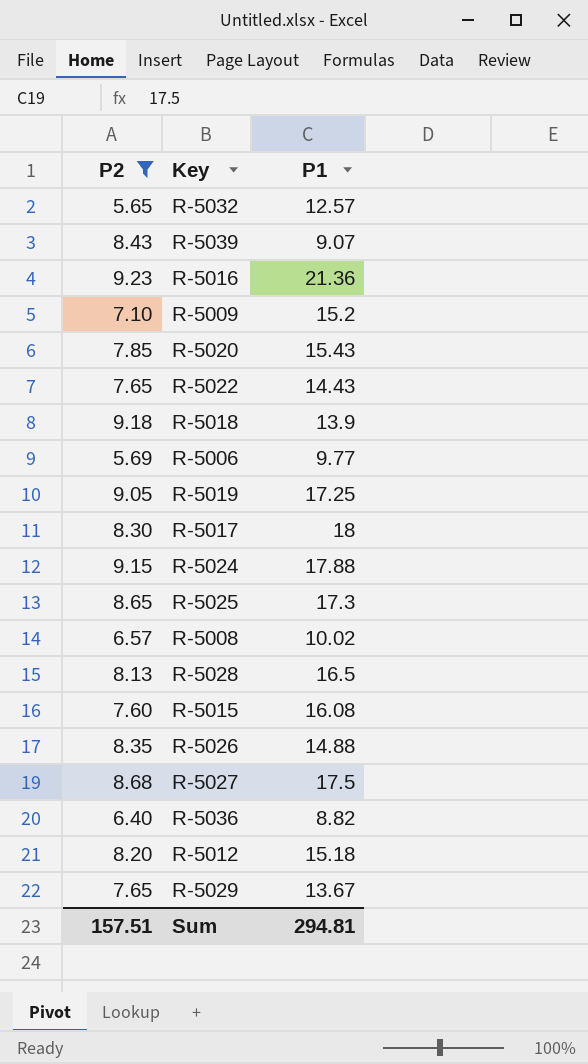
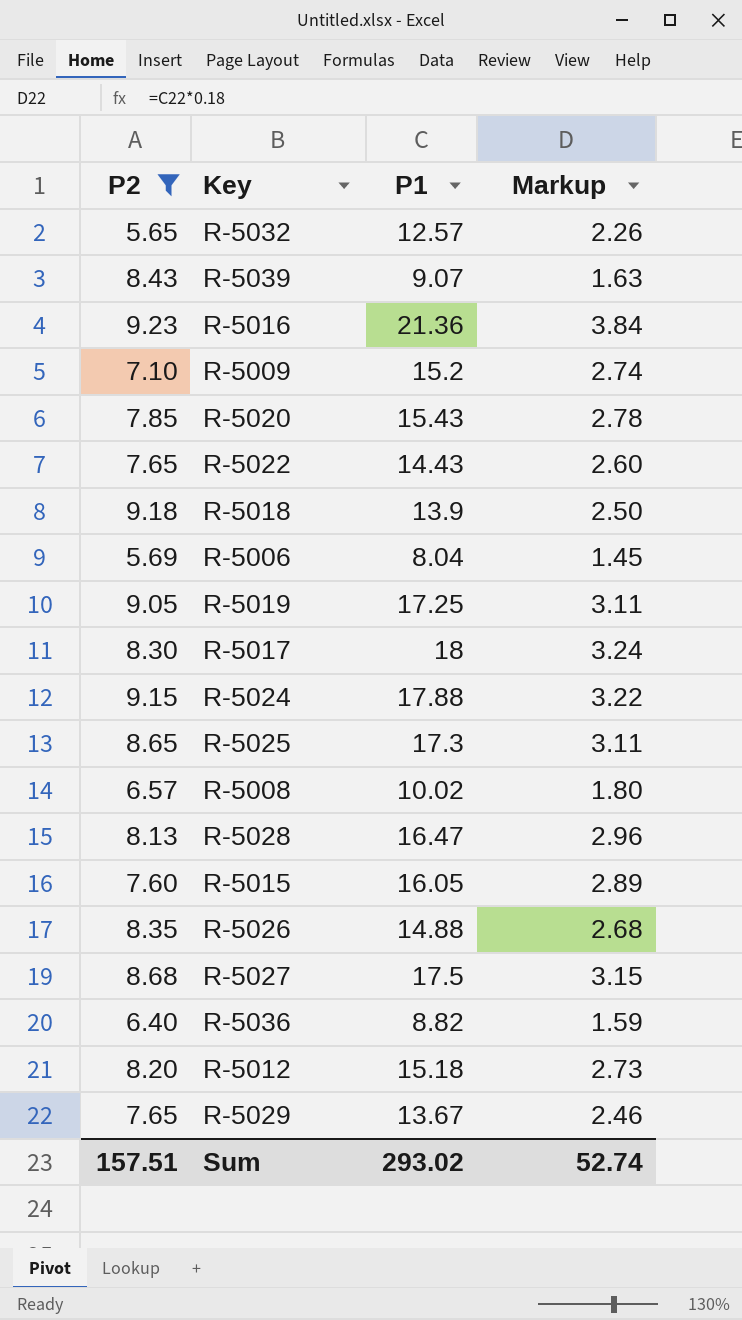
column Markup | formula: none -> [P1] * 0.18
R-5006 | P1: 9.77 -> 8.04
R-5028 | P1: 16.5 -> 16.47
R-5015 | P1: 16.08 -> 16.05
Sum | P1: 294.81 -> 293.02

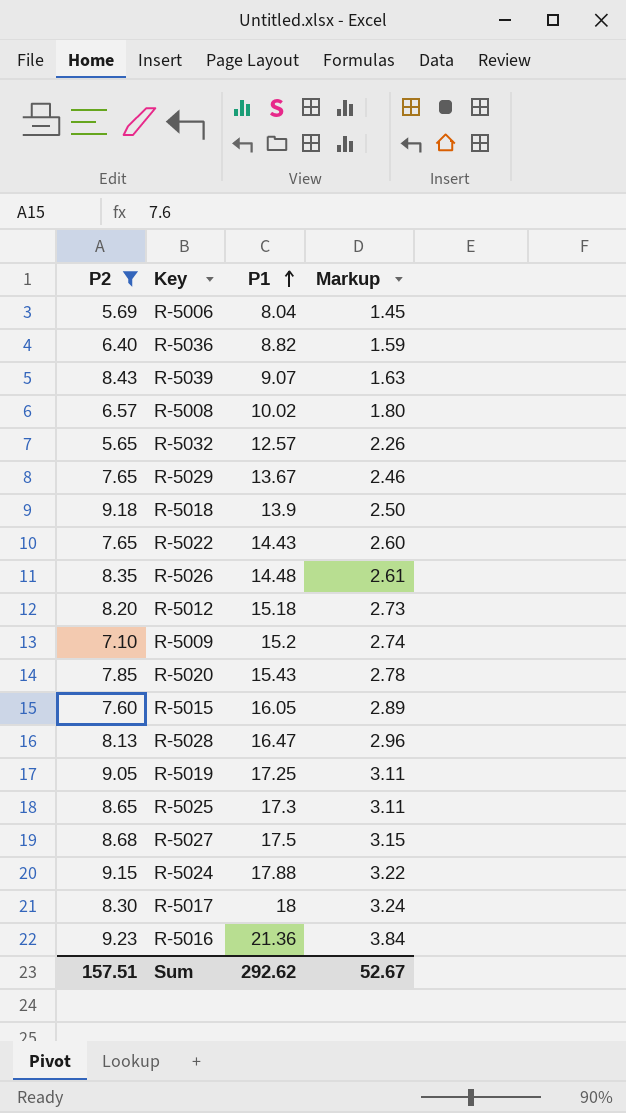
row order: none -> P1 ascending
R-5026 | P1: 14.88 -> 14.48
R-5026 | Markup: 2.68 -> 2.61
Sum | P1: 293.02 -> 292.62
Sum | Markup: 52.74 -> 52.67

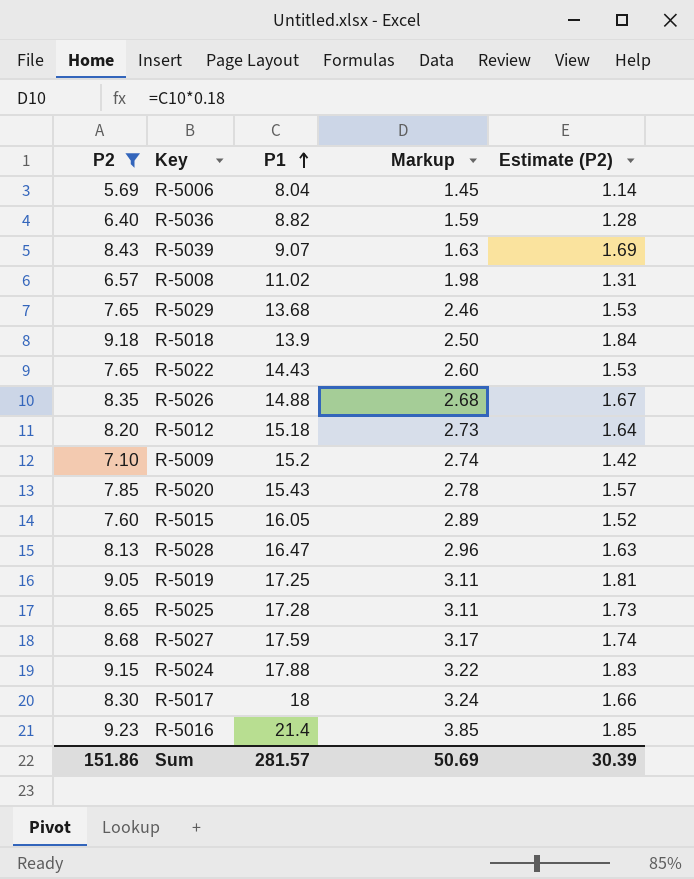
column Estimate (P2) | formula: none -> [P2] * 0.2
row R-5032: 5.65 | 12.57 | 2.26 -> none
R-5008 | P1: 10.02 -> 11.02
R-5008 | Markup: 1.80 -> 1.98
R-5029 | P1: 13.67 -> 13.68
R-5026 | P1: 14.48 -> 14.88
R-5026 | Markup: 2.61 -> 2.68
R-5025 | P1: 17.3 -> 17.28
R-5027 | P1: 17.5 -> 17.59
R-5027 | Markup: 3.15 -> 3.17
R-5016 | P1: 21.36 -> 21.4
R-5016 | Markup: 3.84 -> 3.85
Sum | P2: 157.51 -> 151.86
Sum | P1: 292.62 -> 281.57
Sum | Markup: 52.67 -> 50.69

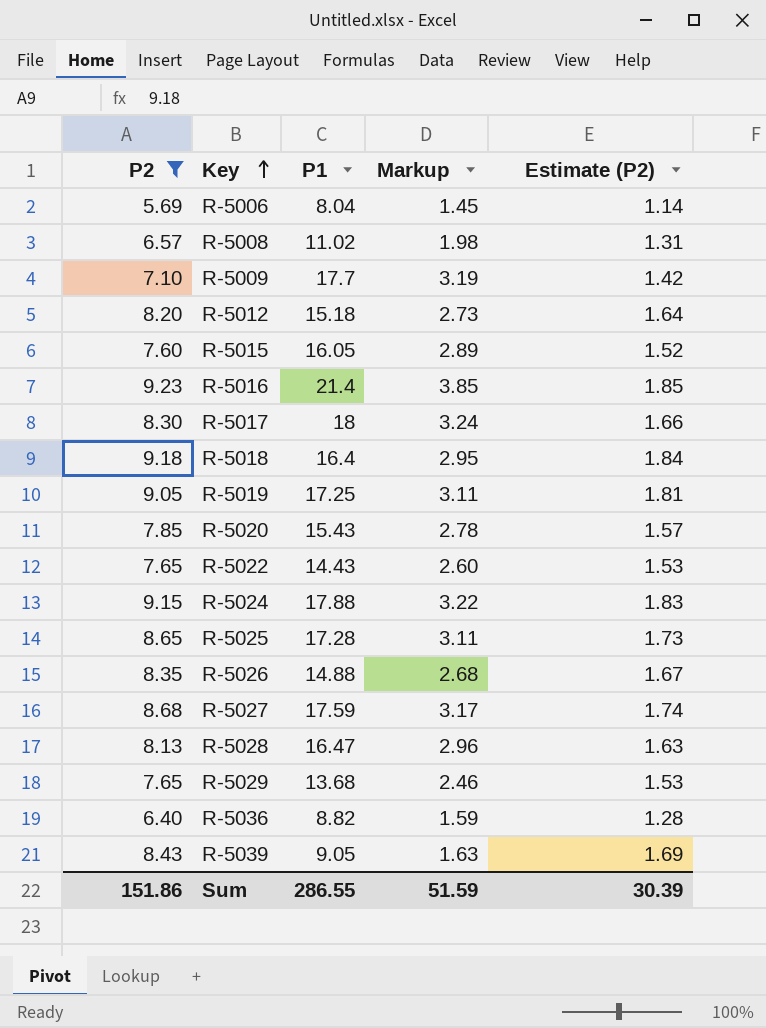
row order: P1 ascending -> Key ascending
R-5009 | P1: 15.2 -> 17.7
R-5009 | Markup: 2.74 -> 3.19
R-5018 | P1: 13.9 -> 16.4
R-5018 | Markup: 2.50 -> 2.95
R-5039 | P1: 9.07 -> 9.05
Sum | P1: 281.57 -> 286.55
Sum | Markup: 50.69 -> 51.59

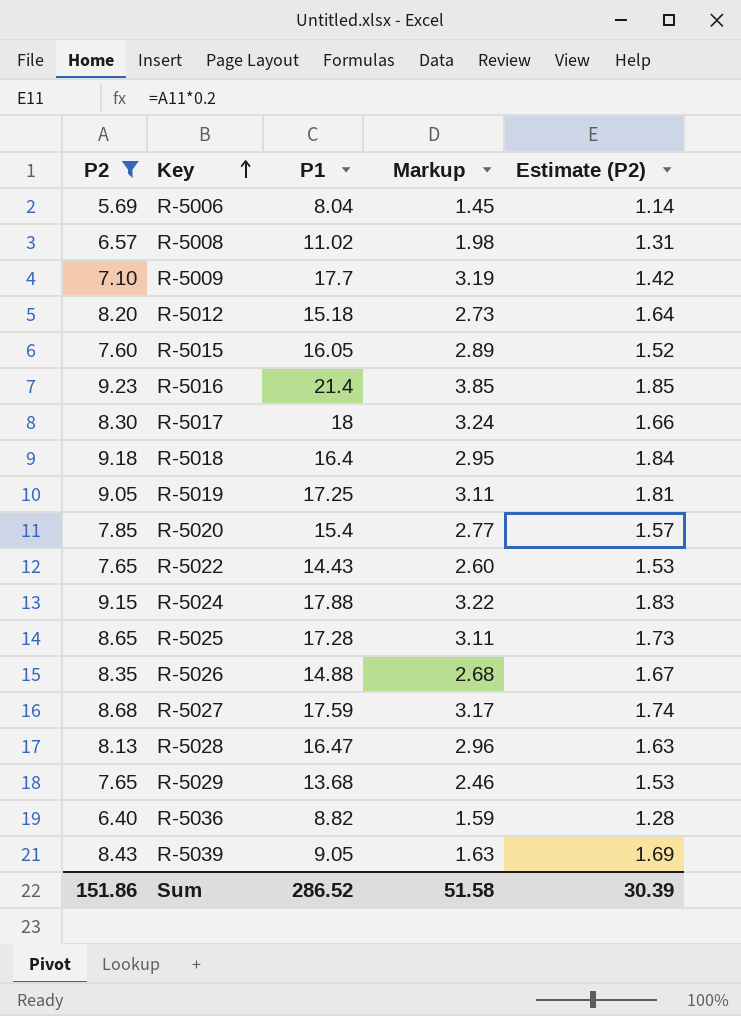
R-5020 | P1: 15.43 -> 15.4
R-5020 | Markup: 2.78 -> 2.77
Sum | P1: 286.55 -> 286.52
Sum | Markup: 51.59 -> 51.58

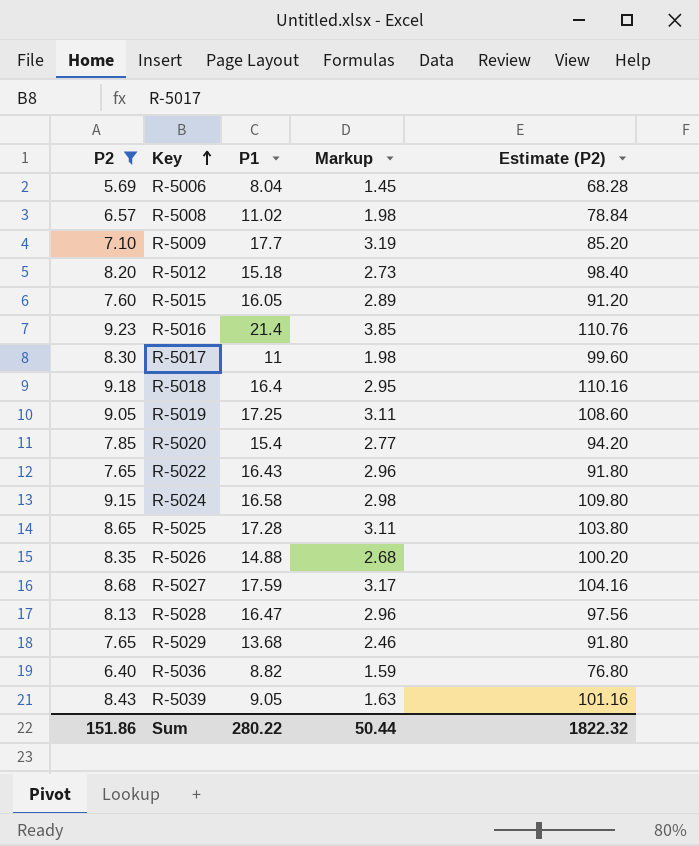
column Estimate (P2) | formula: [P2] * 0.2 -> [P2] * 12
R-5017 | P1: 18 -> 11
R-5017 | Markup: 3.24 -> 1.98
R-5022 | P1: 14.43 -> 16.43
R-5022 | Markup: 2.60 -> 2.96
R-5024 | P1: 17.88 -> 16.58
R-5024 | Markup: 3.22 -> 2.98
Sum | P1: 286.52 -> 280.22
Sum | Markup: 51.58 -> 50.44
Sum | Estimate (P2): 30.39 -> 1822.32

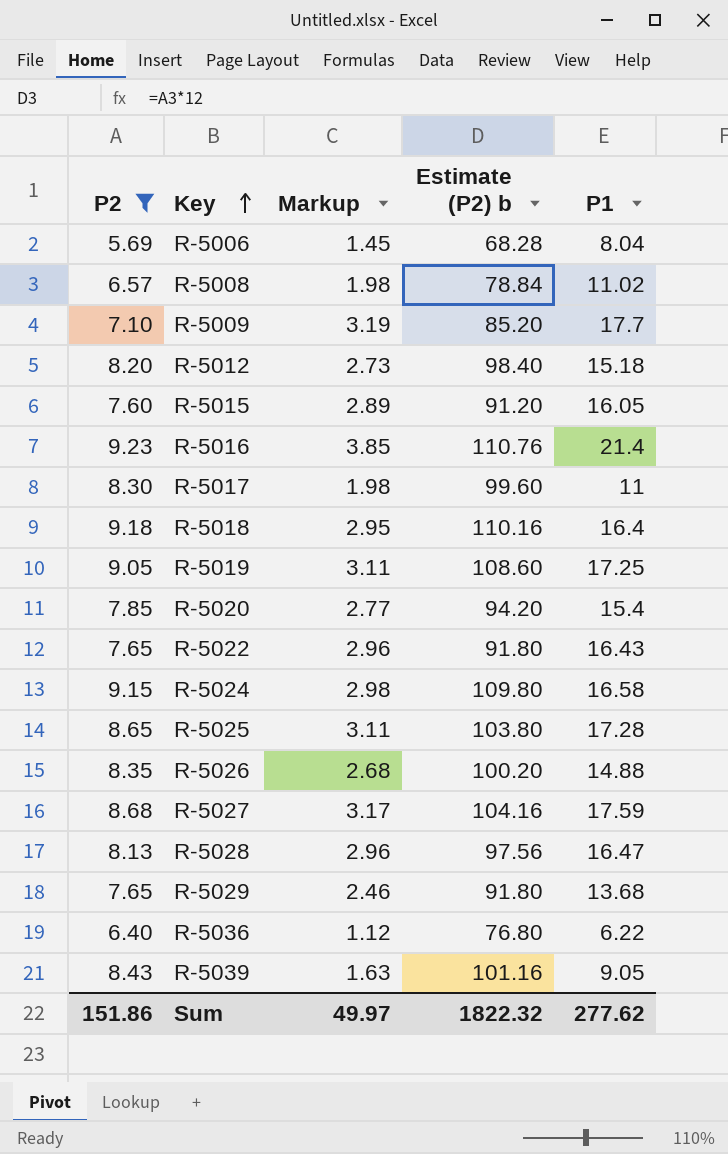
column name: Estimate (P2) -> Estimate (P2) b
column P1 | position: 3 -> 5
R-5036 | Markup: 1.59 -> 1.12
R-5036 | P1: 8.82 -> 6.22
Sum | Markup: 50.44 -> 49.97
Sum | P1: 280.22 -> 277.62

